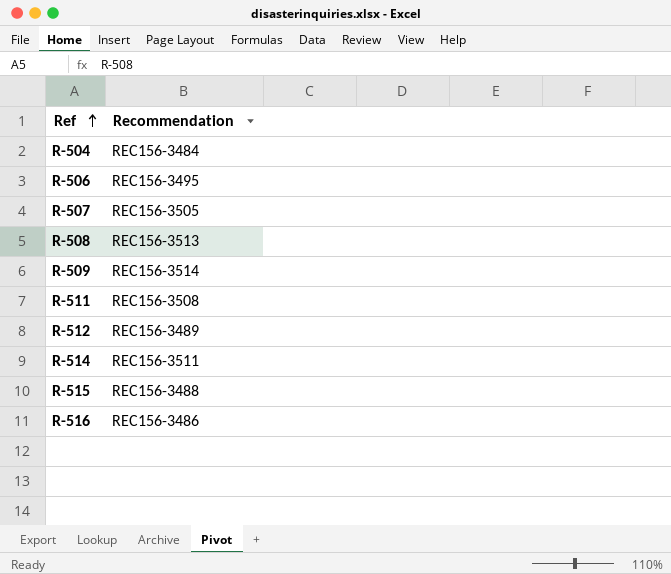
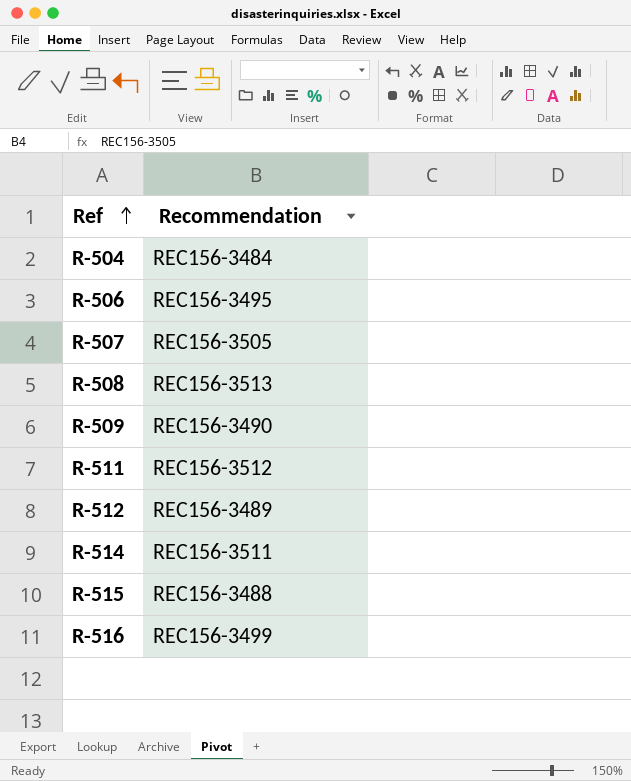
R-509 | Recommendation: REC156-3514 -> REC156-3490
R-511 | Recommendation: REC156-3508 -> REC156-3512
R-516 | Recommendation: REC156-3486 -> REC156-3499

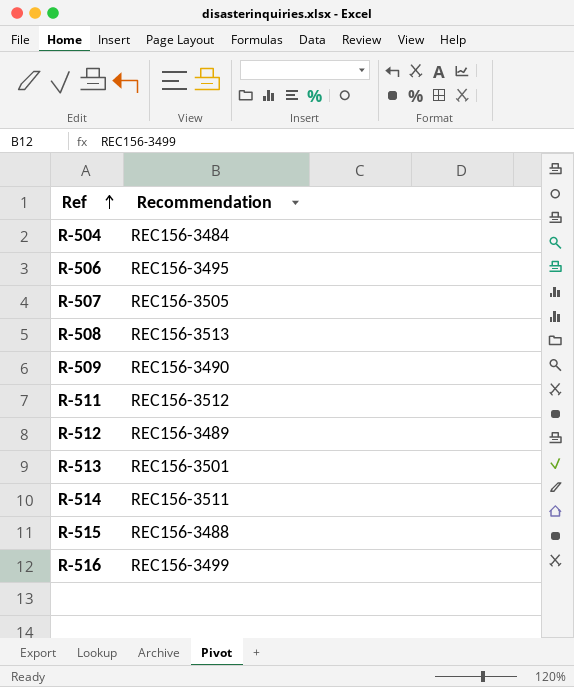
row R-513: none -> REC156-3501

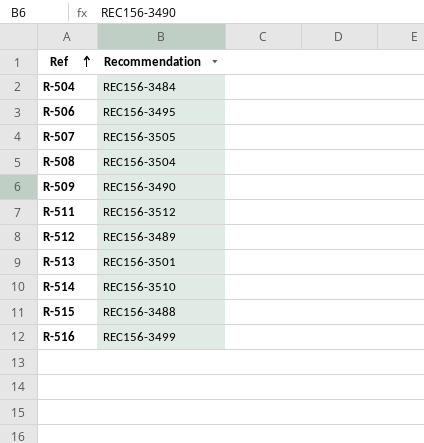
R-508 | Recommendation: REC156-3513 -> REC156-3504
R-514 | Recommendation: REC156-3511 -> REC156-3510

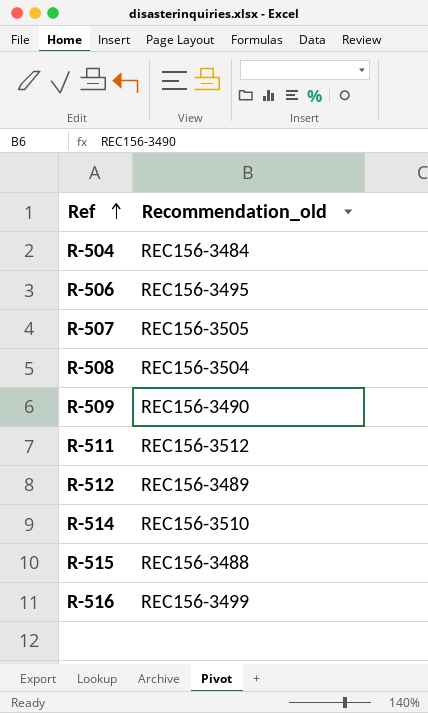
column name: Recommendation -> Recommendation_old
row R-513: REC156-3501 -> none

